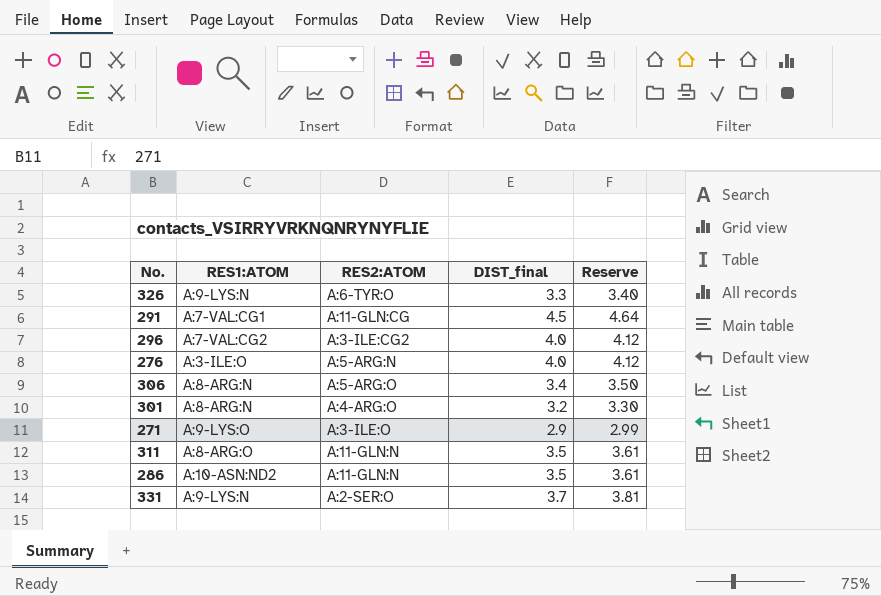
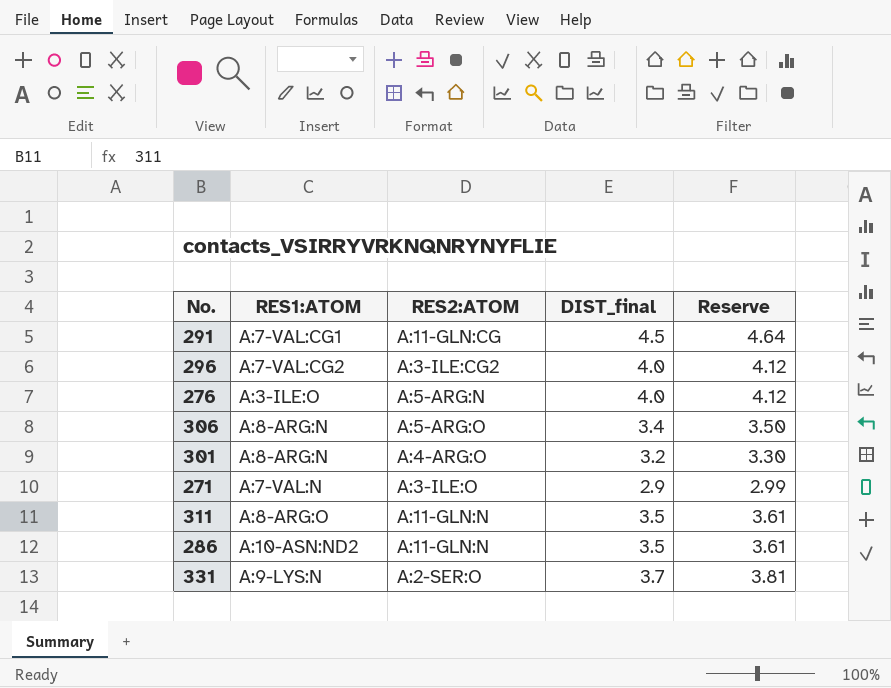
row 326: A:9-LYS:N | A:6-TYR:O | 3.3 | 3.40 -> none
271 | RES1:ATOM: A:9-LYS:O -> A:7-VAL:N

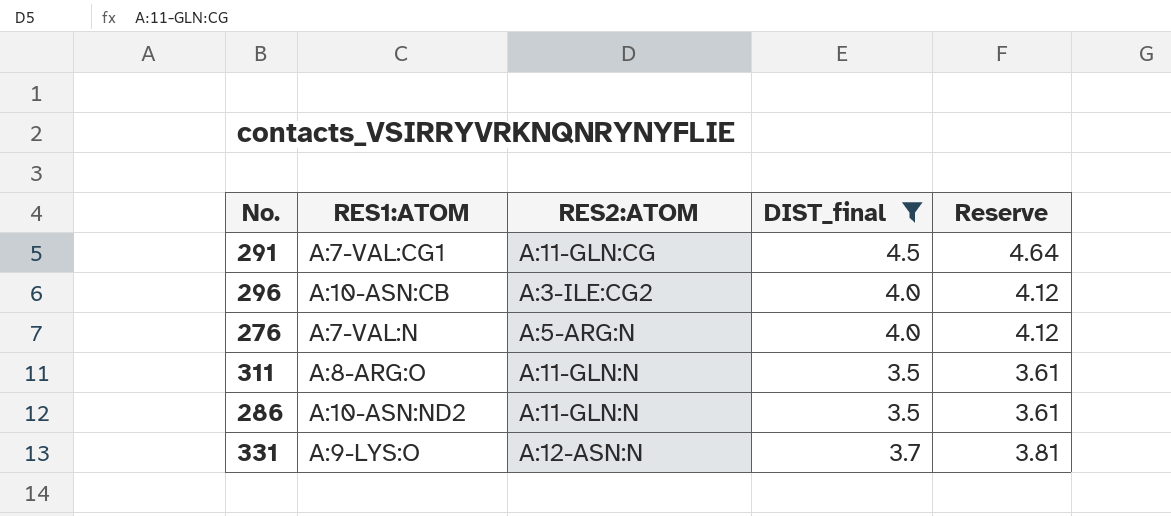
filter: none -> DIST_final >= 3.5
296 | RES1:ATOM: A:7-VAL:CG2 -> A:10-ASN:CB
276 | RES1:ATOM: A:3-ILE:O -> A:7-VAL:N
331 | RES1:ATOM: A:9-LYS:N -> A:9-LYS:O
331 | RES2:ATOM: A:2-SER:O -> A:12-ASN:N

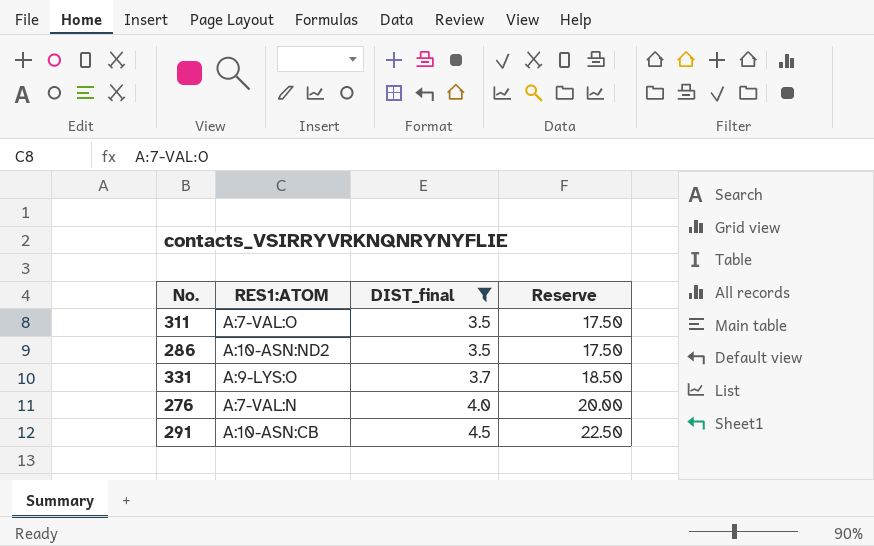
row order: none -> DIST_final ascending
column RES2:ATOM | position: 3 -> none
column Reserve | formula: [DIST_final] * 1.03 -> [DIST_final] * 5
row 296: A:10-ASN:CB | A:3-ILE:CG2 | 4.0 | 4.12 -> none
311 | RES1:ATOM: A:8-ARG:O -> A:7-VAL:O
291 | RES1:ATOM: A:7-VAL:CG1 -> A:10-ASN:CB

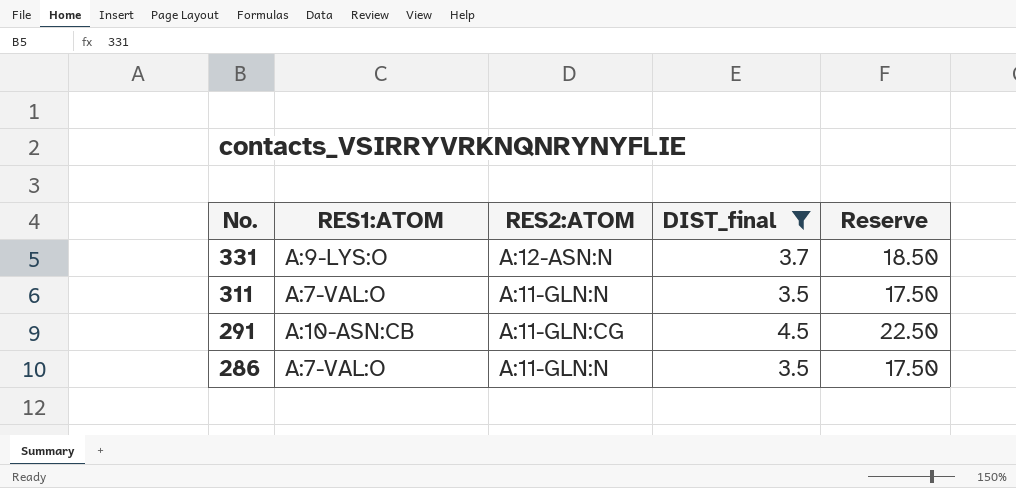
row order: DIST_final ascending -> No. descending
column RES2:ATOM | position: none -> 3
row 276: A:7-VAL:N | 4.0 | 20.00 -> none
286 | RES1:ATOM: A:10-ASN:ND2 -> A:7-VAL:O

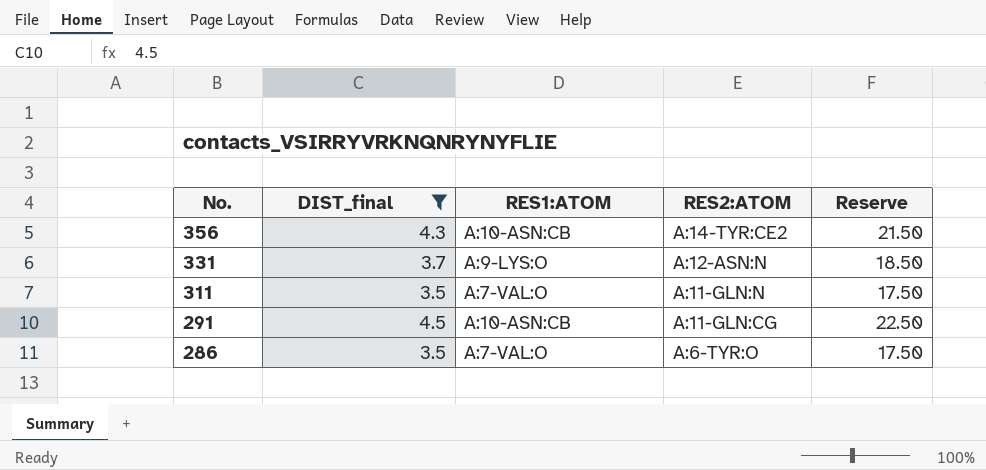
column DIST_final | position: 4 -> 2
row 356: none -> 4.3 | A:10-ASN:CB | A:14-TYR:CE2 | 21.50
286 | RES2:ATOM: A:11-GLN:N -> A:6-TYR:O

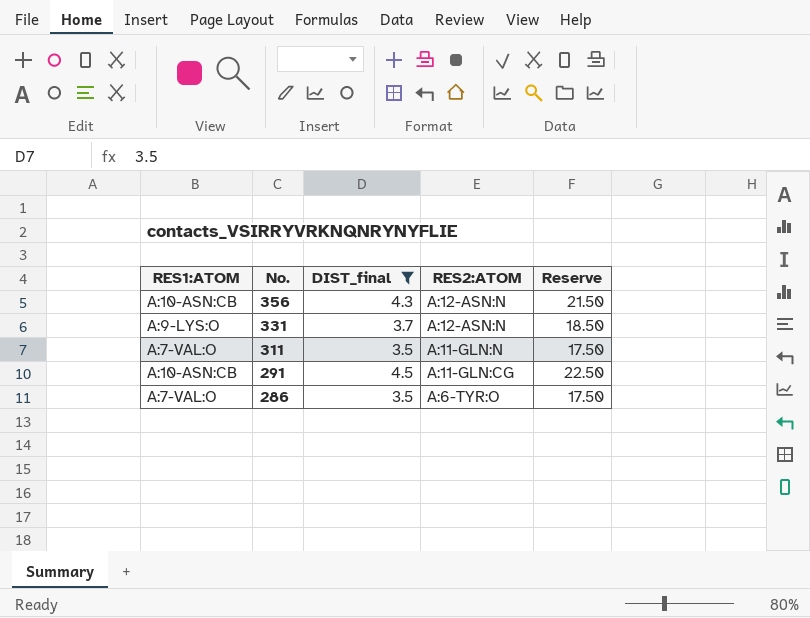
column RES1:ATOM | position: 3 -> 1
356 | RES2:ATOM: A:14-TYR:CE2 -> A:12-ASN:N

